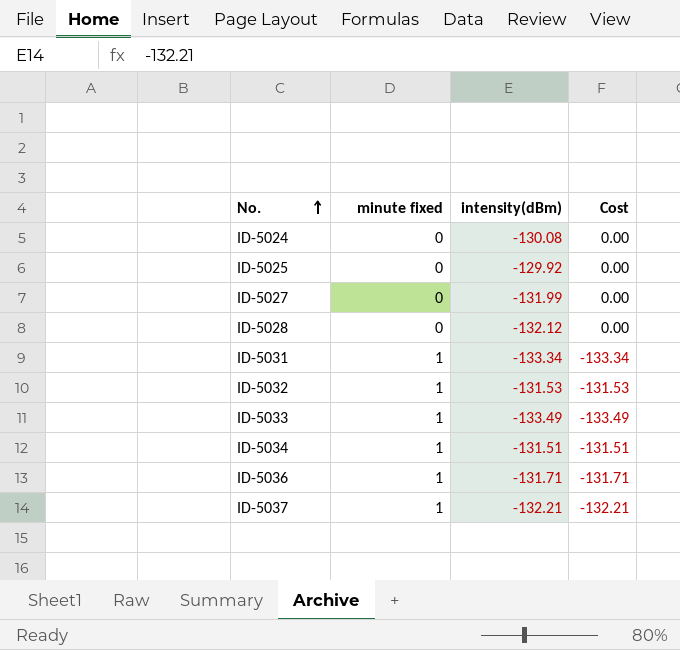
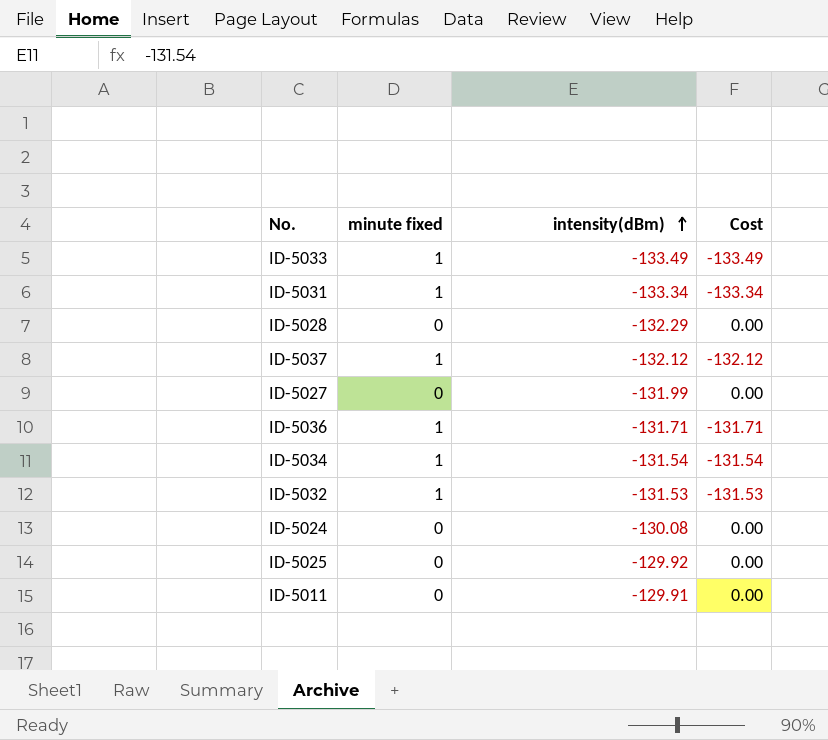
row order: No. ascending -> intensity(dBm) ascending
ID-5028 | intensity(dBm): -132.12 -> -132.29
ID-5037 | intensity(dBm): -132.21 -> -132.12
ID-5037 | Cost: -132.21 -> -132.12
ID-5034 | intensity(dBm): -131.51 -> -131.54
ID-5034 | Cost: -131.51 -> -131.54
row ID-5011: none -> 0 | -129.91 | 0.00

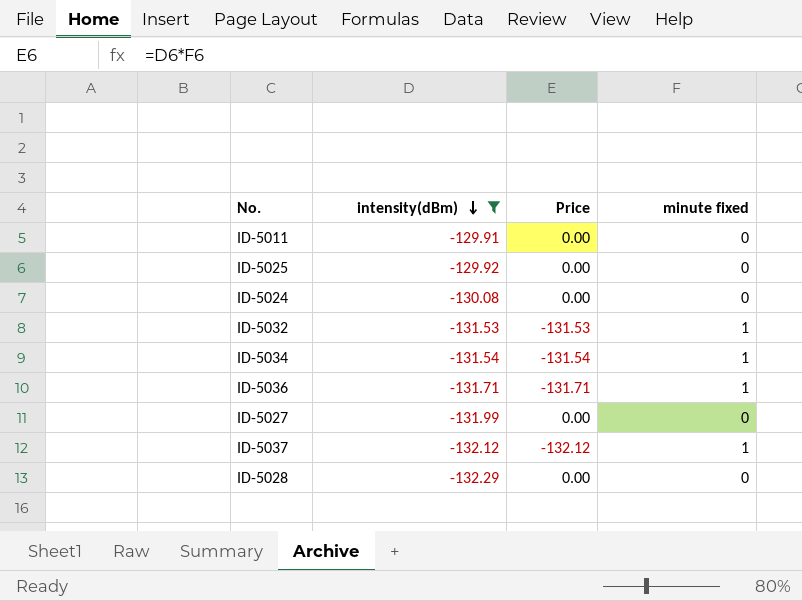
filter: none -> intensity(dBm) >= -132.29
row order: intensity(dBm) ascending -> intensity(dBm) descending
column name: Cost -> Price
column minute fixed | position: 2 -> 4

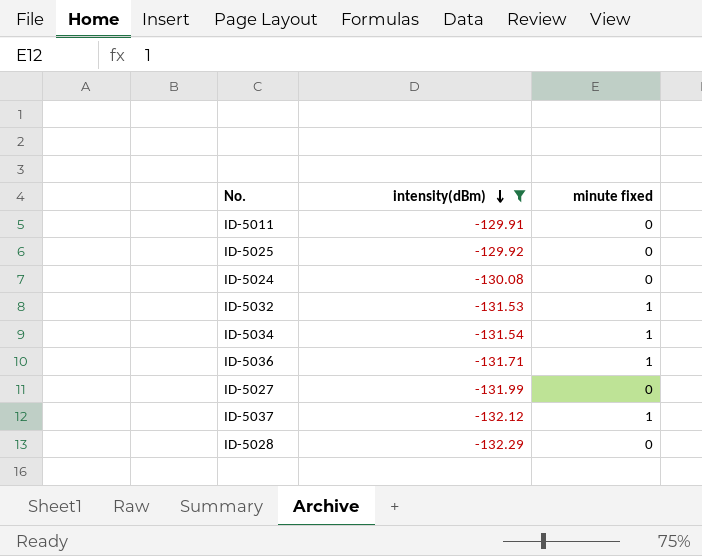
column Price | formula: [intensity(dBm)] * [minute fixed] -> none

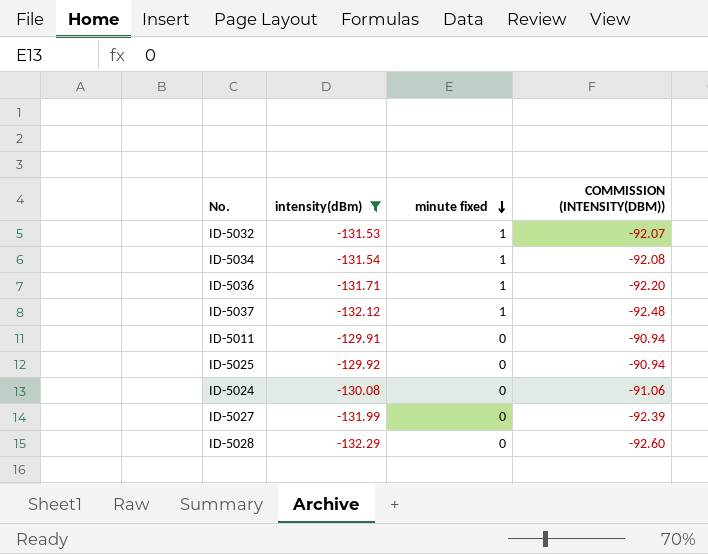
row order: intensity(dBm) descending -> minute fixed descending
column COMMISSION (INTENSITY(DBM)) | formula: none -> [intensity(dBm)] * 0.7

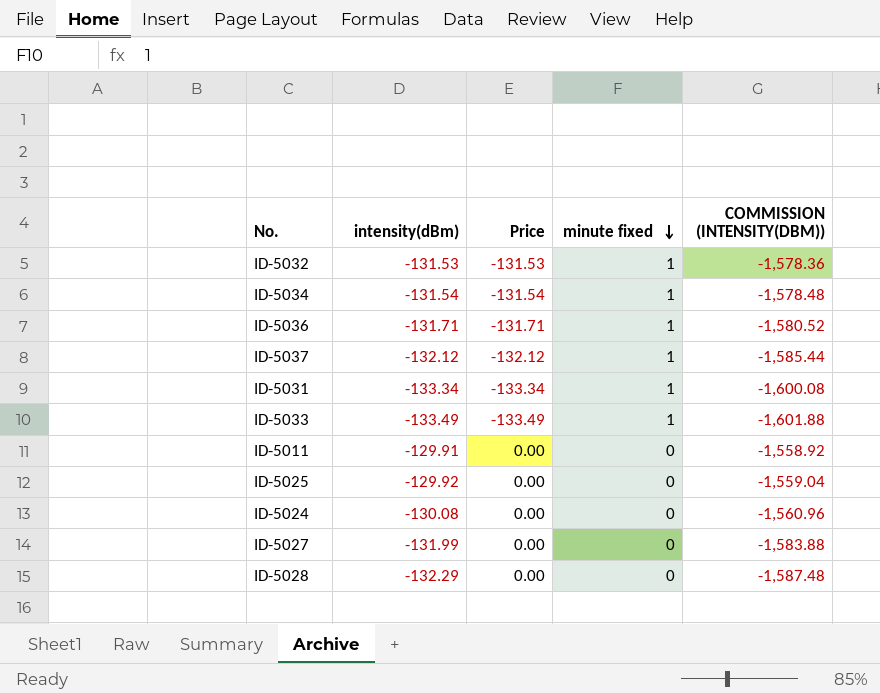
filter: intensity(dBm) >= -132.29 -> none
column Price | formula: none -> [intensity(dBm)] * [minute fixed]
column COMMISSION (INTENSITY(DBM)) | formula: [intensity(dBm)] * 0.7 -> [intensity(dBm)] * 12

